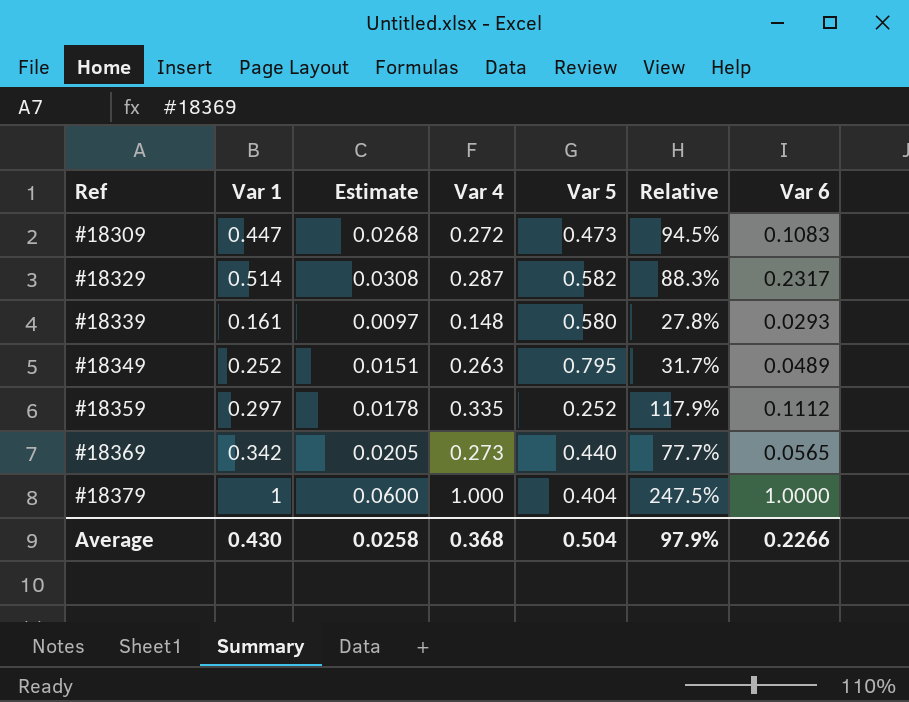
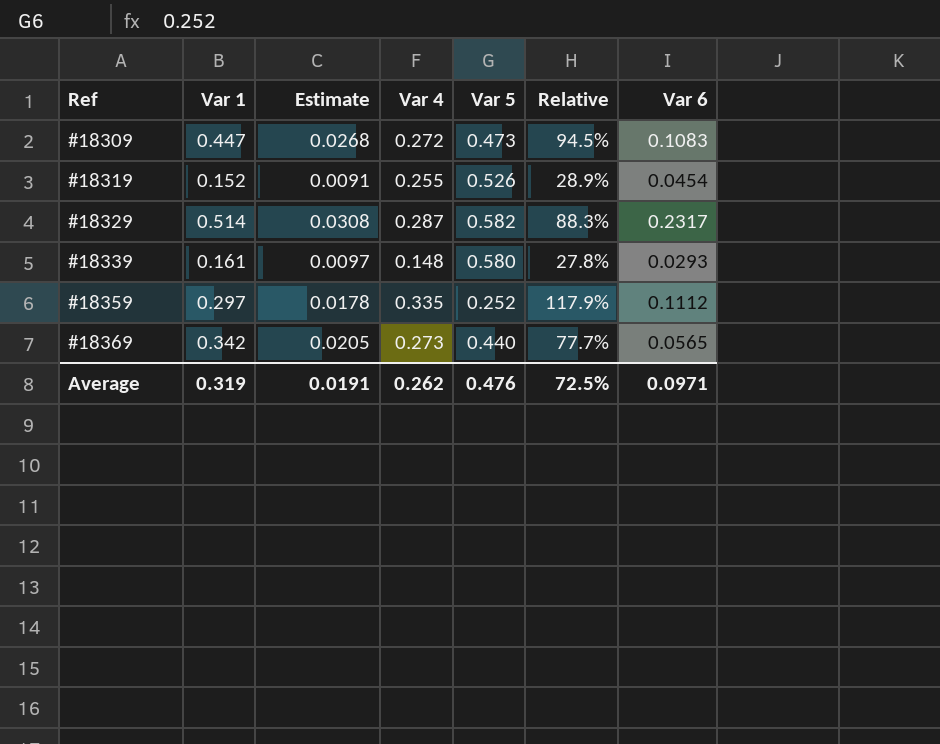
row #18349: 0.252 | 0.0151 | 0.263 | 0.795 | 31.7% | 0.0489 -> none
row #18379: 1 | 0.0600 | 1.000 | 0.404 | 247.5% | 1.0000 -> none
row #18319: none -> 0.152 | 0.0091 | 0.255 | 0.526 | 28.9% | 0.0454
Average | Var 1: 0.430 -> 0.319
Average | Estimate: 0.0258 -> 0.0191
Average | Var 4: 0.368 -> 0.262
Average | Var 5: 0.504 -> 0.476
Average | Relative: 97.9% -> 72.5%
Average | Var 6: 0.2266 -> 0.0971

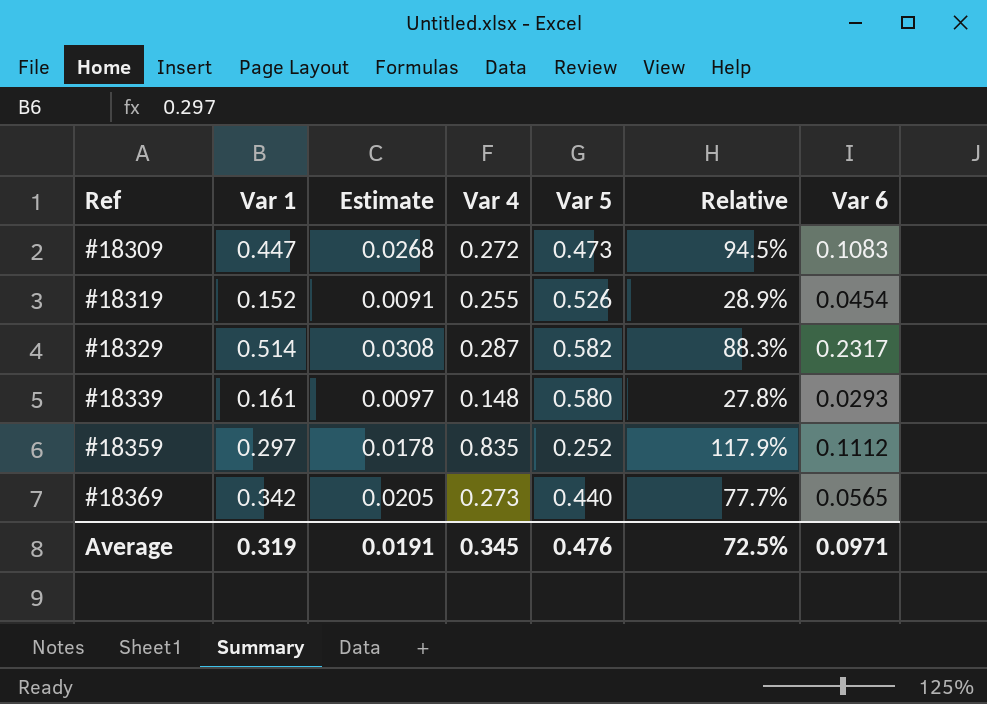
#18359 | Var 4: 0.335 -> 0.835
Average | Var 4: 0.262 -> 0.345

